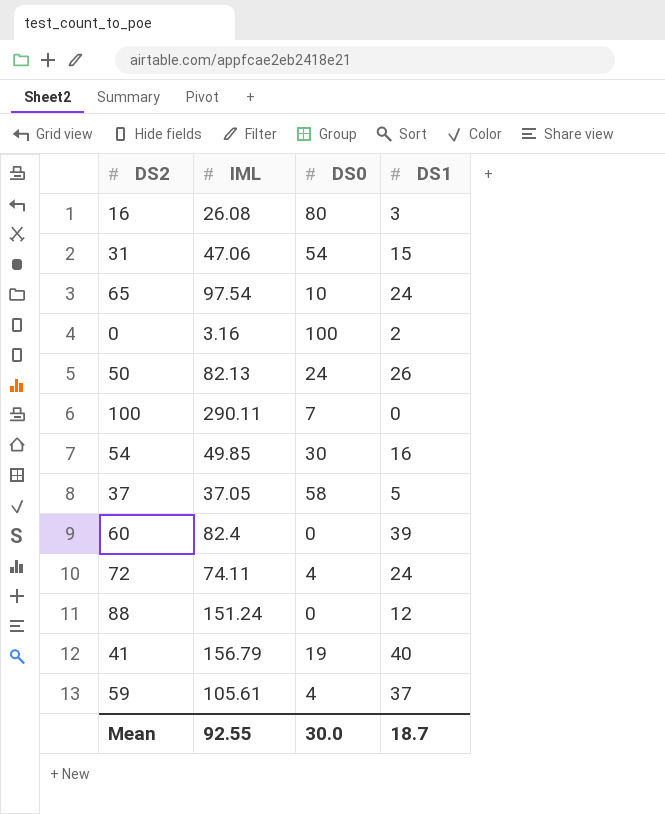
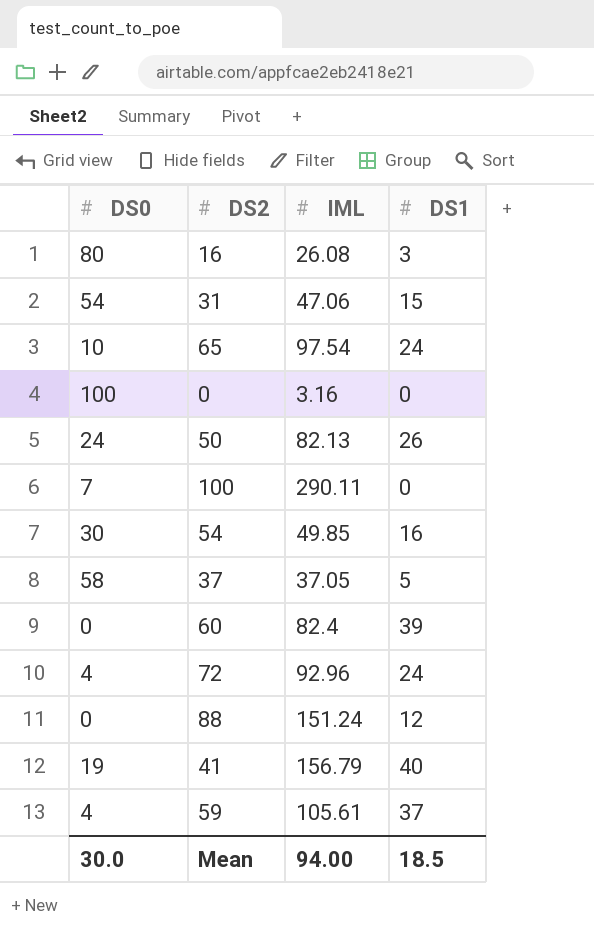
column DS0 | position: 3 -> 1
0 | DS1: 2 -> 0
72 | IML: 74.11 -> 92.96
Mean | IML: 92.55 -> 94.00
Mean | DS1: 18.7 -> 18.5

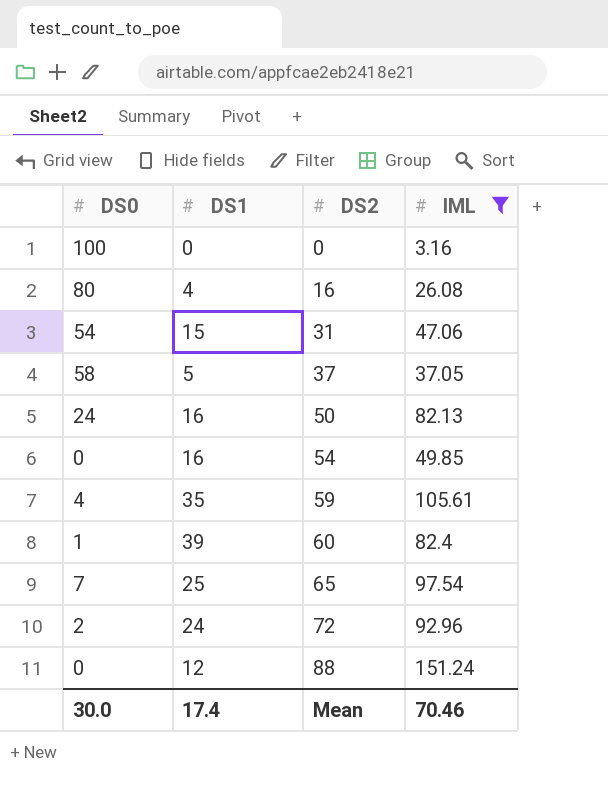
filter: none -> IML <= 151.24
row order: none -> DS2 ascending
column DS1 | position: 4 -> 2
16 | DS1: 3 -> 4
50 | DS1: 26 -> 16
54 | DS0: 30 -> 0
59 | DS1: 37 -> 35
60 | DS0: 0 -> 1
65 | DS0: 10 -> 7
65 | DS1: 24 -> 25
72 | DS0: 4 -> 2
Mean | DS1: 18.5 -> 17.4
Mean | IML: 94.00 -> 70.46

